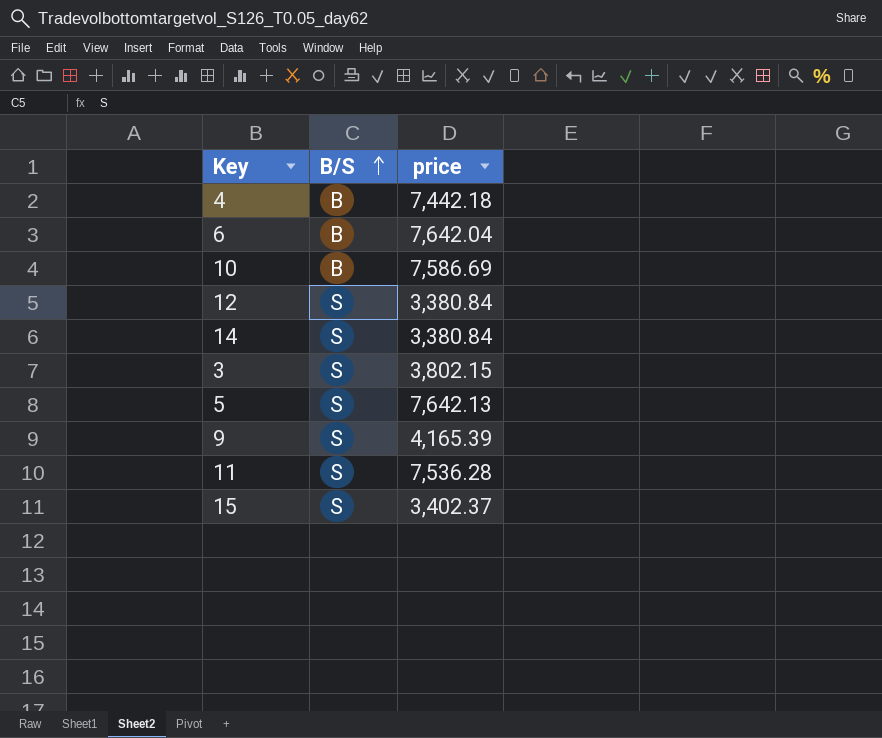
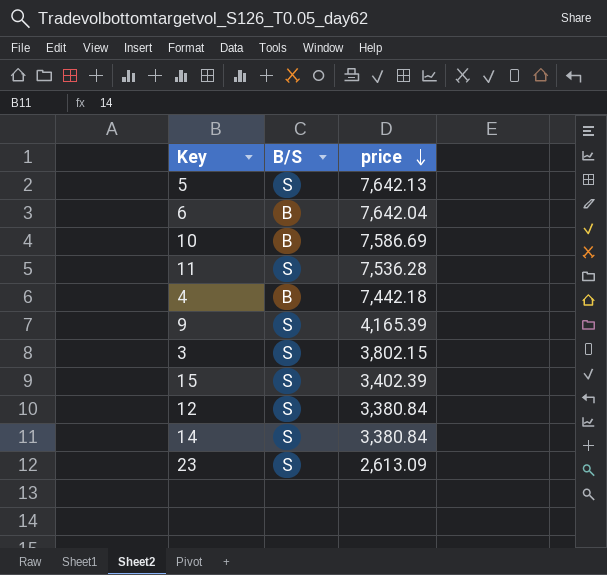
row order: B/S ascending -> price descending
15 | price: 3,402.37 -> 3,402.39
row 23: none -> S | 2,613.09

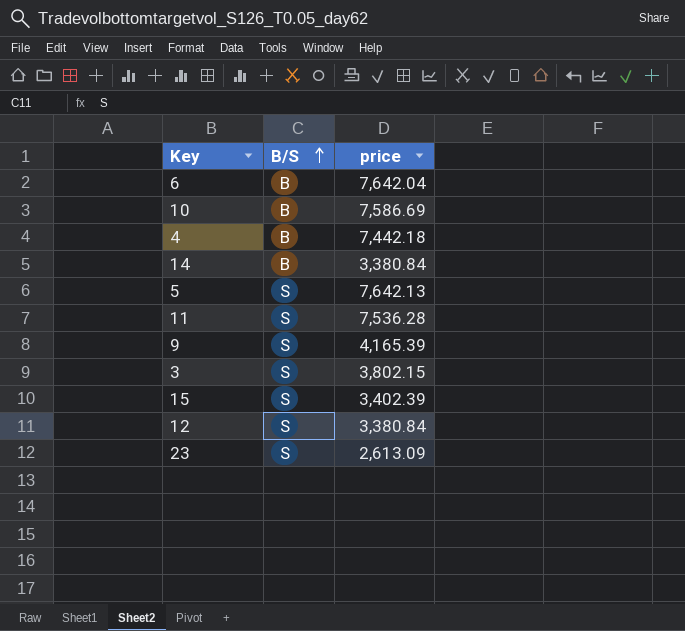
row order: price descending -> B/S ascending
14 | B/S: S -> B

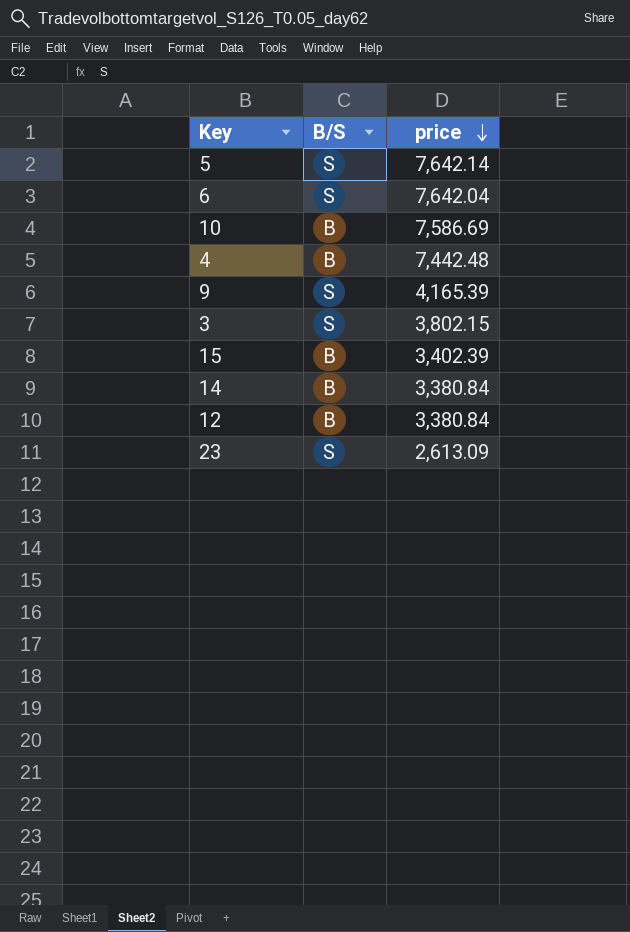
row order: B/S ascending -> price descending
row 11: S | 7,536.28 -> none
5 | price: 7,642.13 -> 7,642.14
6 | B/S: B -> S
4 | price: 7,442.18 -> 7,442.48
15 | B/S: S -> B
12 | B/S: S -> B

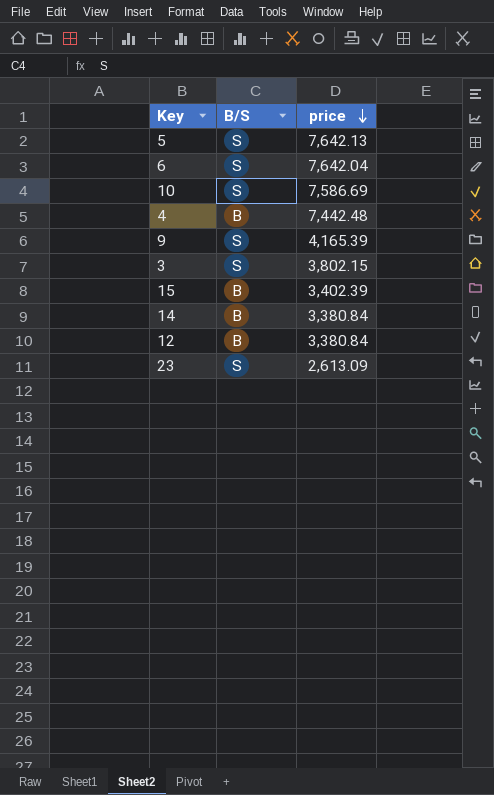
5 | price: 7,642.14 -> 7,642.13
10 | B/S: B -> S

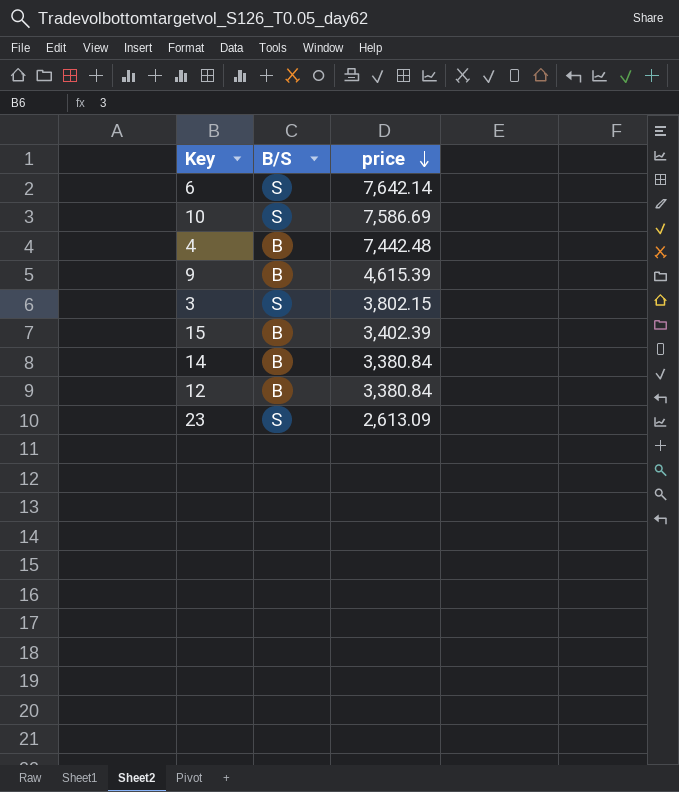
row 5: S | 7,642.13 -> none
6 | price: 7,642.04 -> 7,642.14
9 | B/S: S -> B
9 | price: 4,165.39 -> 4,615.39

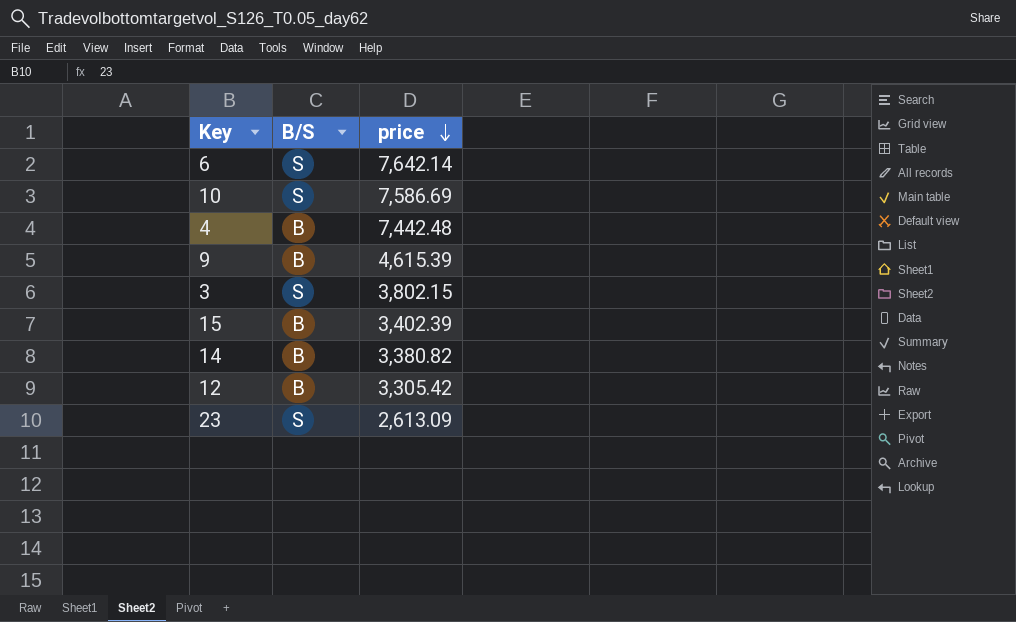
14 | price: 3,380.84 -> 3,380.82
12 | price: 3,380.84 -> 3,305.42

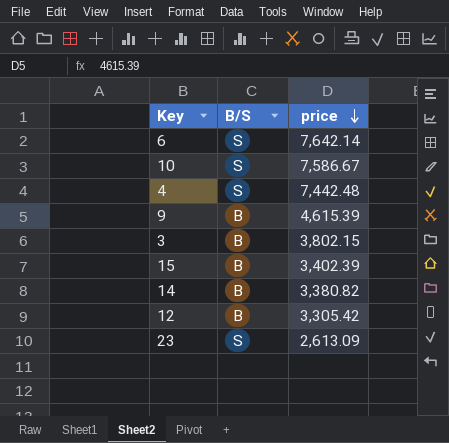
10 | price: 7,586.69 -> 7,586.67
4 | B/S: B -> S
3 | B/S: S -> B

